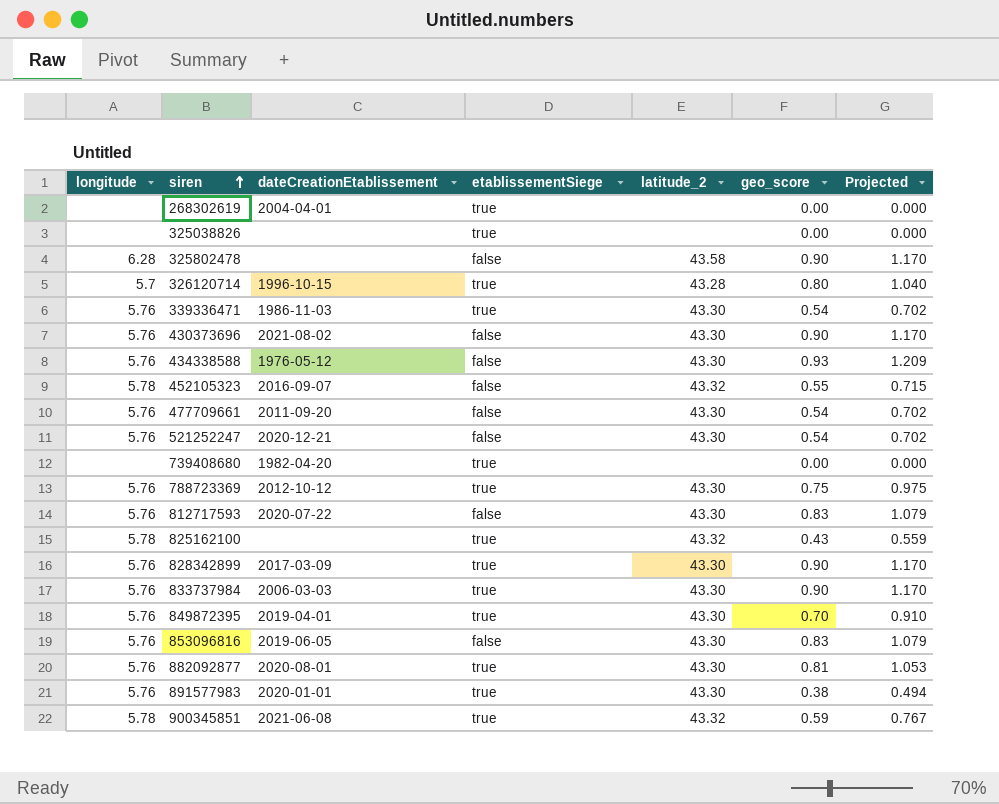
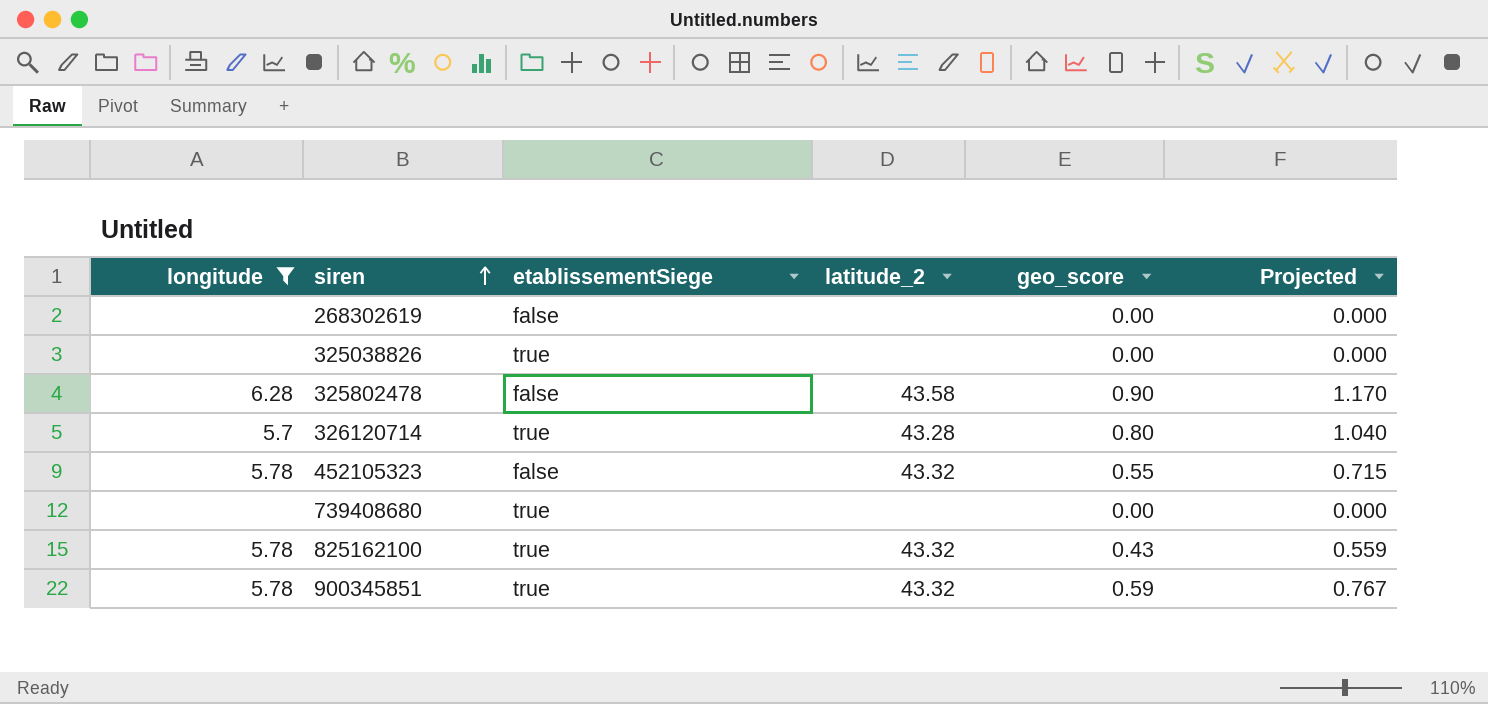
filter: none -> longitude != 5.76
column dateCreationEtablissement | position: 3 -> none
268302619 | etablissementSiege: true -> false

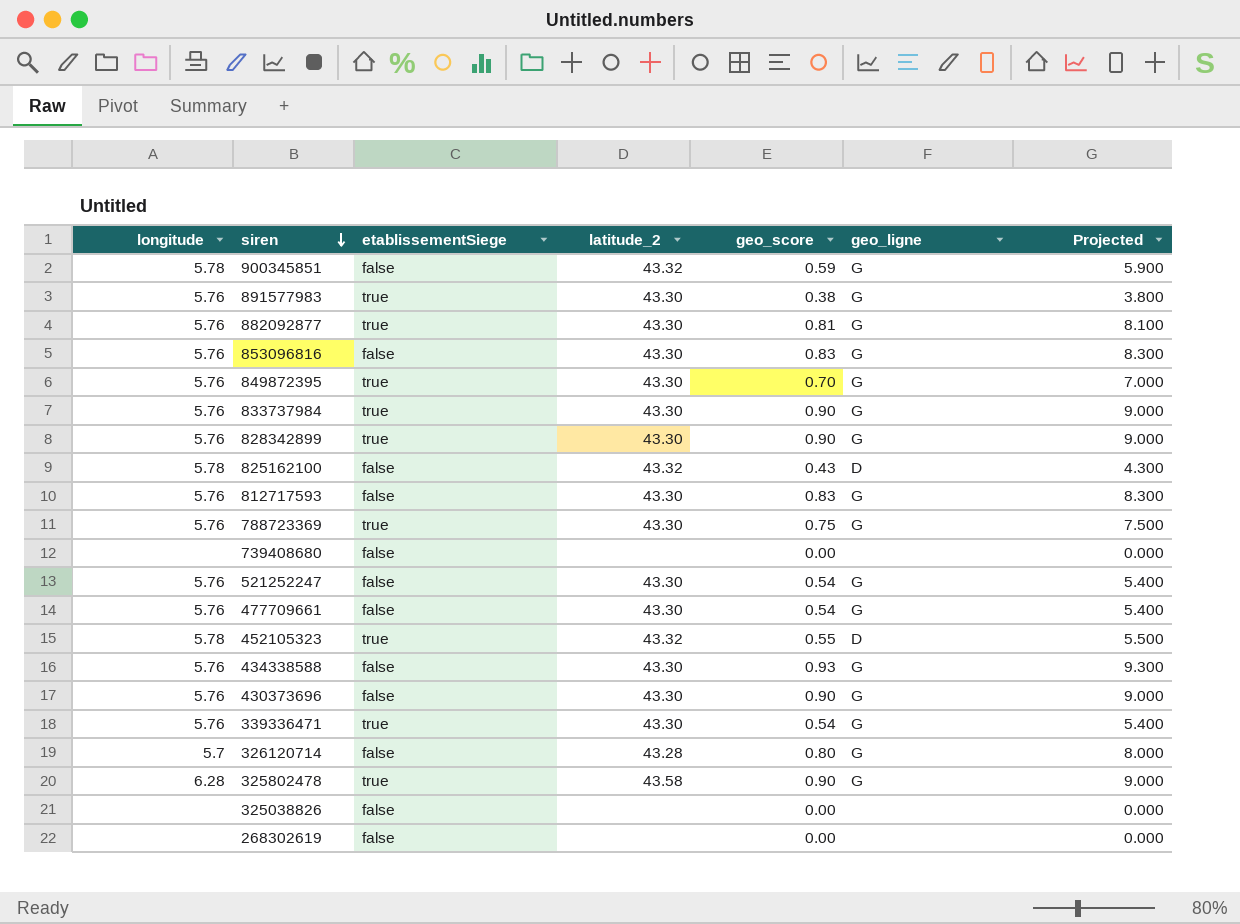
filter: longitude != 5.76 -> none
row order: siren ascending -> siren descending
column geo_ligne | position: none -> 6
column Projected | formula: [geo_score] * 1.3 -> [geo_score] * 10
900345851 | etablissementSiege: true -> false
825162100 | etablissementSiege: true -> false
739408680 | etablissementSiege: true -> false
452105323 | etablissementSiege: false -> true
326120714 | etablissementSiege: true -> false
325802478 | etablissementSiege: false -> true
325038826 | etablissementSiege: true -> false

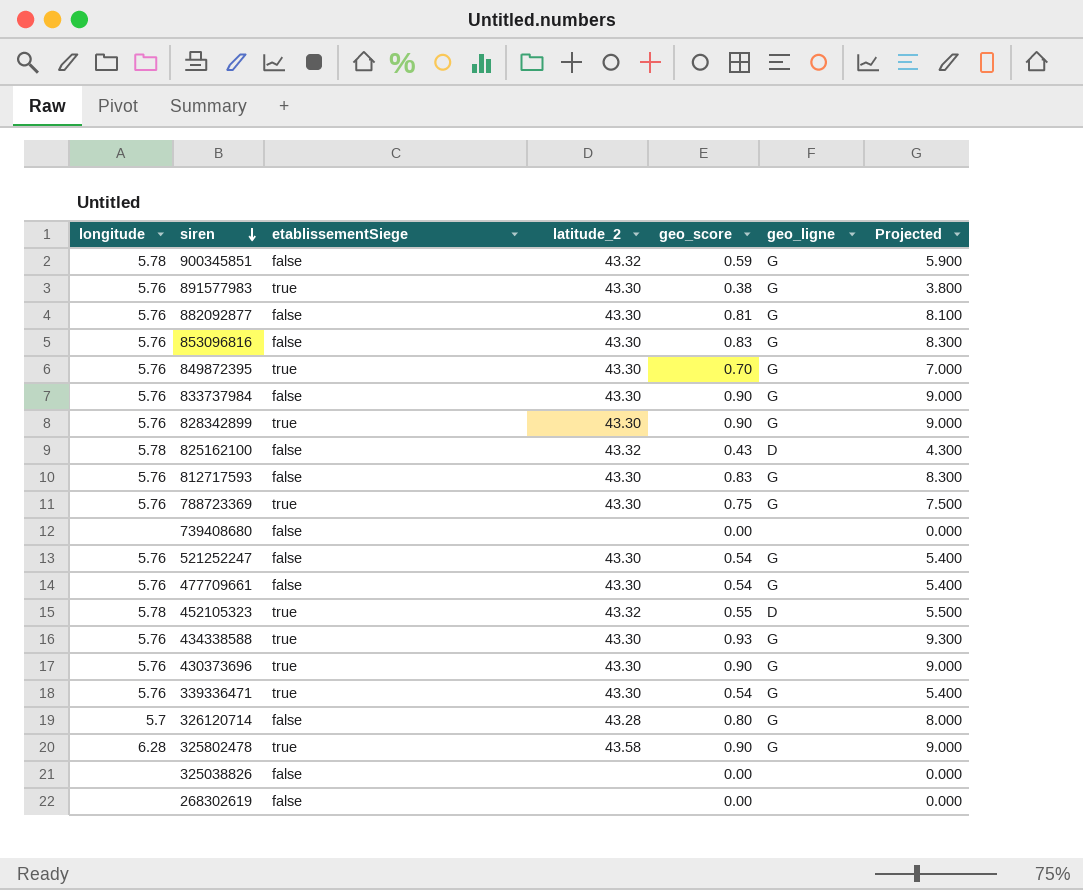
882092877 | etablissementSiege: true -> false
833737984 | etablissementSiege: true -> false
434338588 | etablissementSiege: false -> true
430373696 | etablissementSiege: false -> true

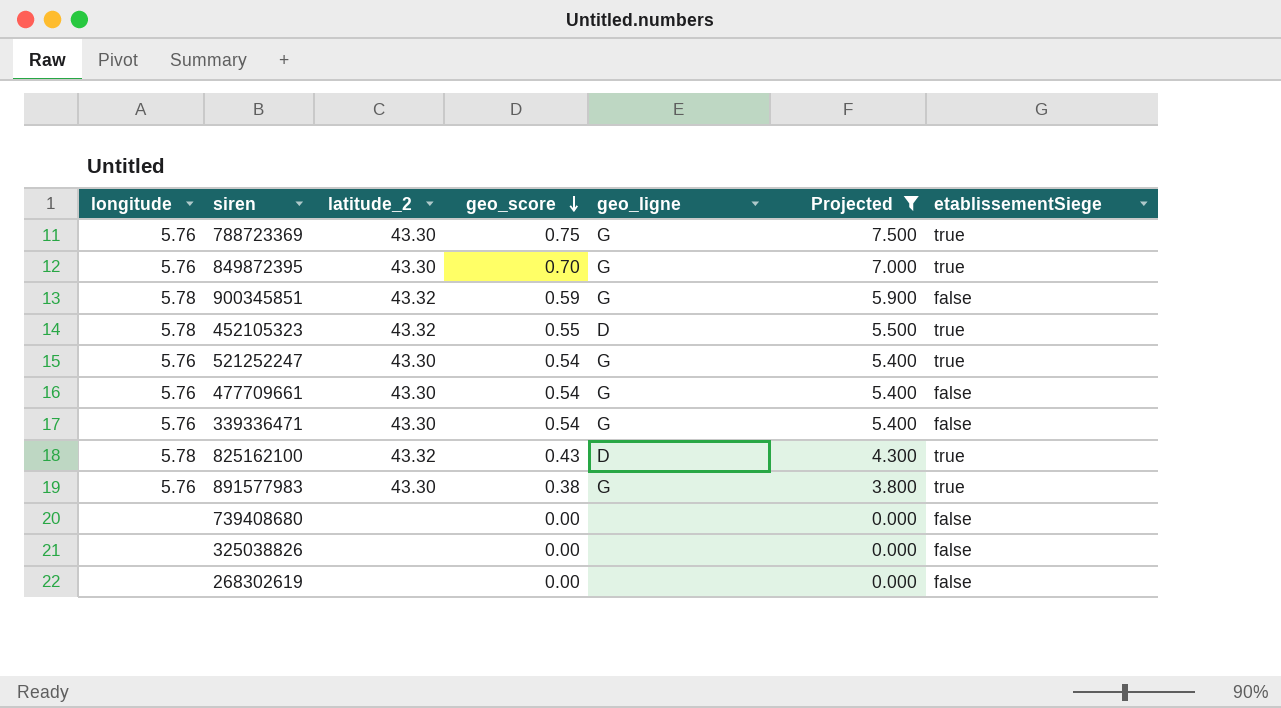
filter: none -> Projected <= 7.500
row order: siren descending -> geo_score descending
column etablissementSiege | position: 3 -> 7
521252247 | etablissementSiege: false -> true
339336471 | etablissementSiege: true -> false
825162100 | etablissementSiege: false -> true

